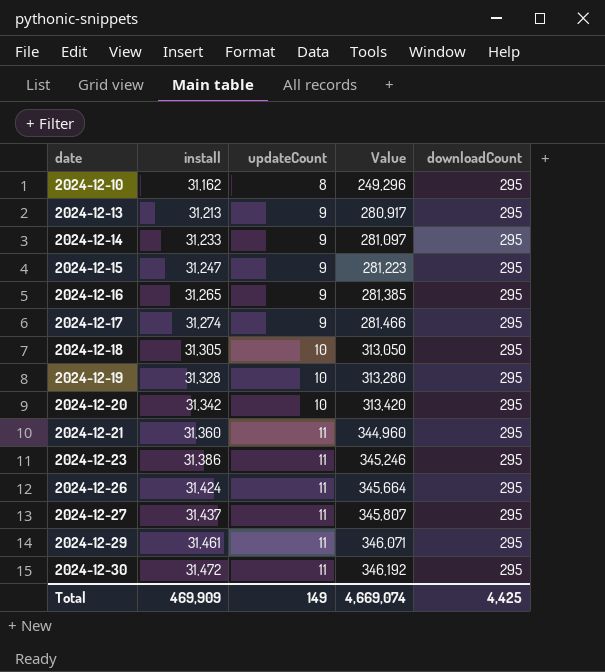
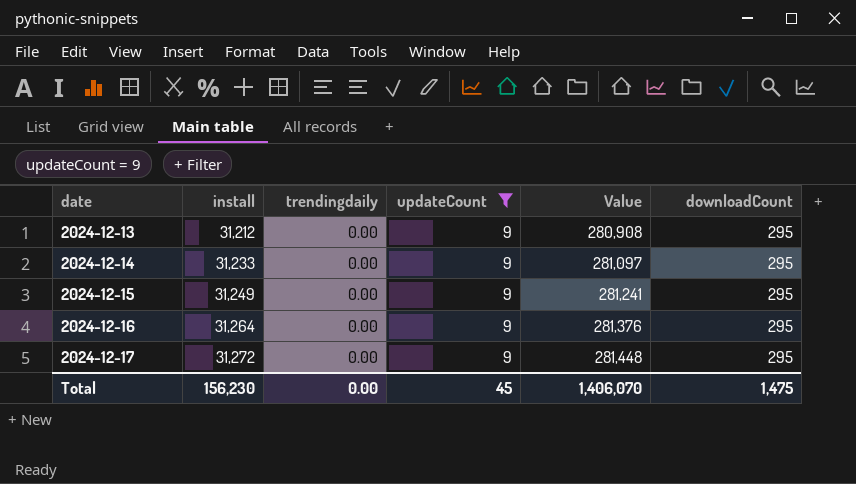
filter: none -> updateCount = 9
column trendingdaily | position: none -> 3
2024-12-13 | install: 31,213 -> 31,212
2024-12-13 | Value: 280,917 -> 280,908
2024-12-15 | install: 31,247 -> 31,249
2024-12-15 | Value: 281,223 -> 281,241
2024-12-16 | install: 31,265 -> 31,264
2024-12-16 | Value: 281,385 -> 281,376
2024-12-17 | install: 31,274 -> 31,272
2024-12-17 | Value: 281,466 -> 281,448
Total | install: 469,909 -> 156,230
Total | updateCount: 149 -> 45
Total | Value: 4,669,074 -> 1,406,070
Total | downloadCount: 4,425 -> 1,475

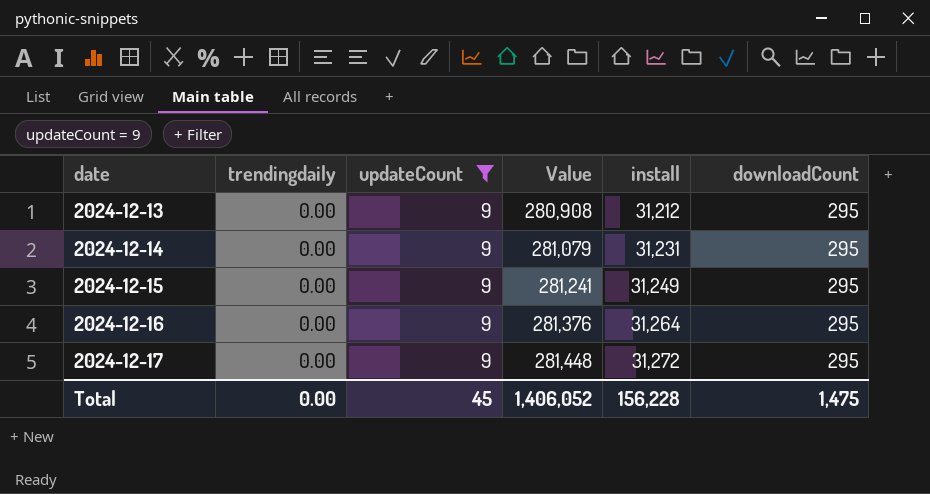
column install | position: 2 -> 5
2024-12-14 | Value: 281,097 -> 281,079
2024-12-14 | install: 31,233 -> 31,231
Total | Value: 1,406,070 -> 1,406,052
Total | install: 156,230 -> 156,228

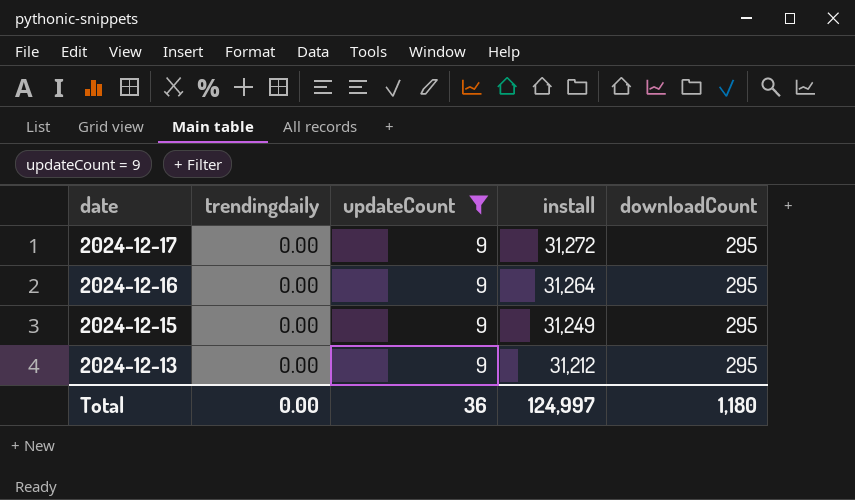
row order: date ascending -> date descending
column Value | formula: [updateCount] * [install] -> none
row 2024-12-14: 0.00 | 9 | 281,079 | 31,231 | 295 -> none
Total | updateCount: 45 -> 36
Total | install: 156,228 -> 124,997
Total | downloadCount: 1,475 -> 1,180

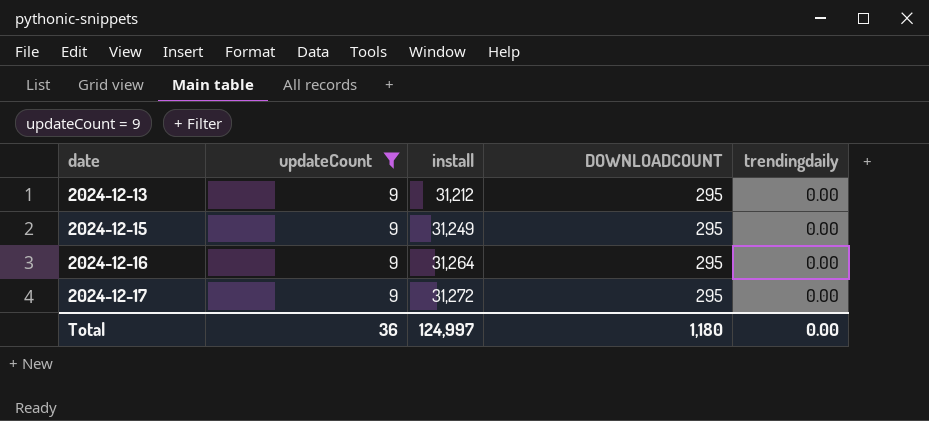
row order: date descending -> date ascending
column name: downloadCount -> DOWNLOADCOUNT
column trendingdaily | position: 2 -> 5

